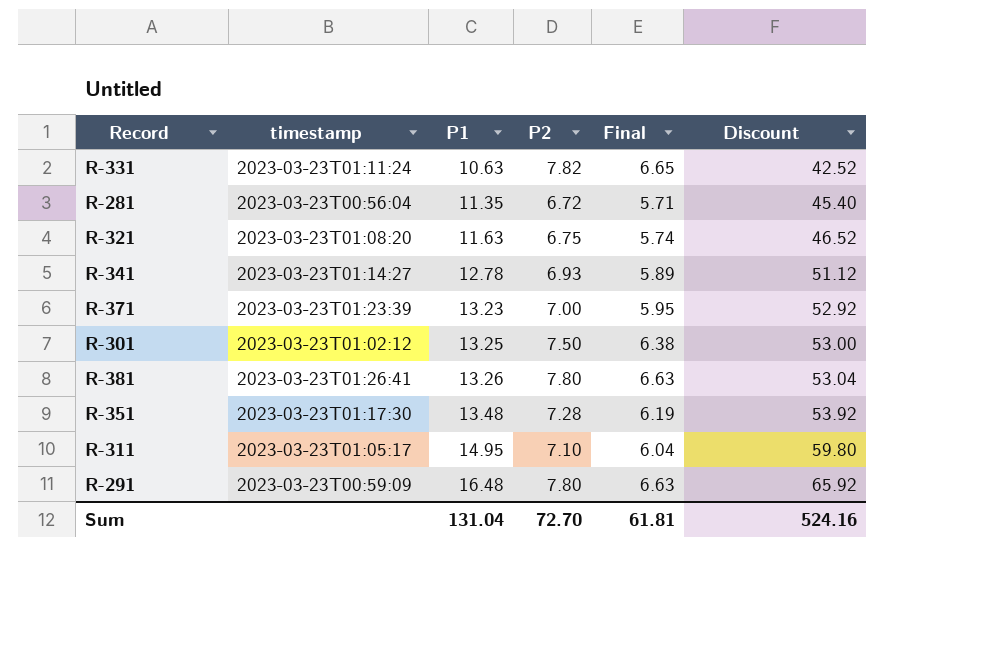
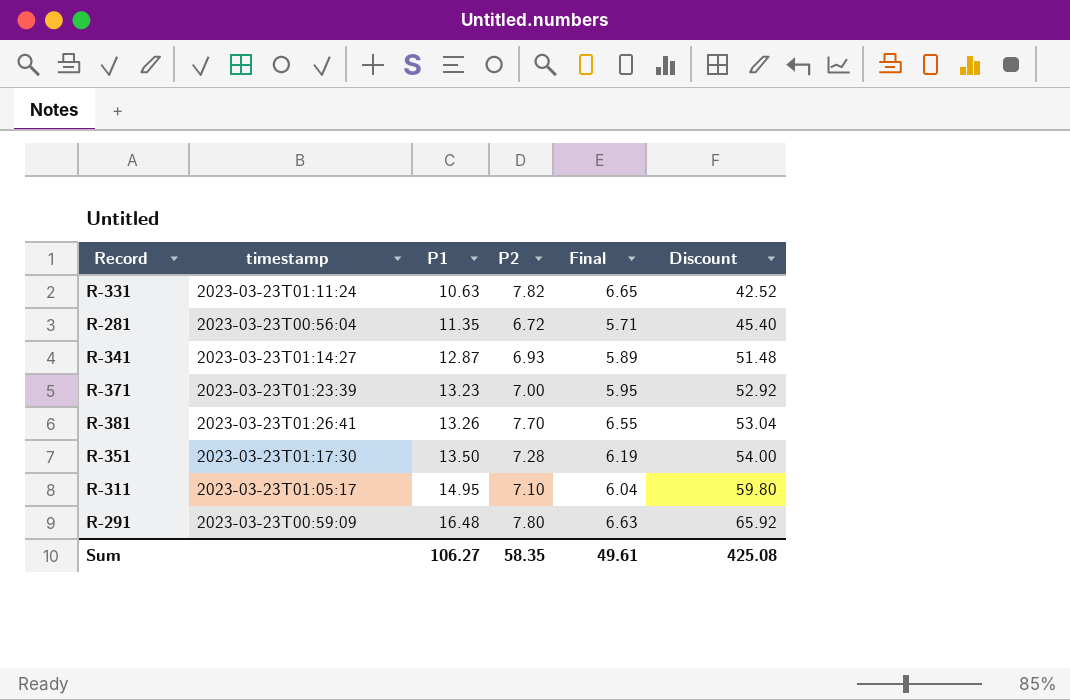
row R-321: 2023-03-23T01:08:20 | 11.63 | 6.75 | 5.74 | 46.52 -> none
row R-301: 2023-03-23T01:02:12 | 13.25 | 7.50 | 6.38 | 53.00 -> none
R-341 | P1: 12.78 -> 12.87
R-341 | Discount: 51.12 -> 51.48
R-381 | P2: 7.80 -> 7.70
R-381 | Final: 6.63 -> 6.55
R-351 | P1: 13.48 -> 13.50
R-351 | Discount: 53.92 -> 54.00
Sum | P1: 131.04 -> 106.27
Sum | P2: 72.70 -> 58.35
Sum | Final: 61.81 -> 49.61
Sum | Discount: 524.16 -> 425.08

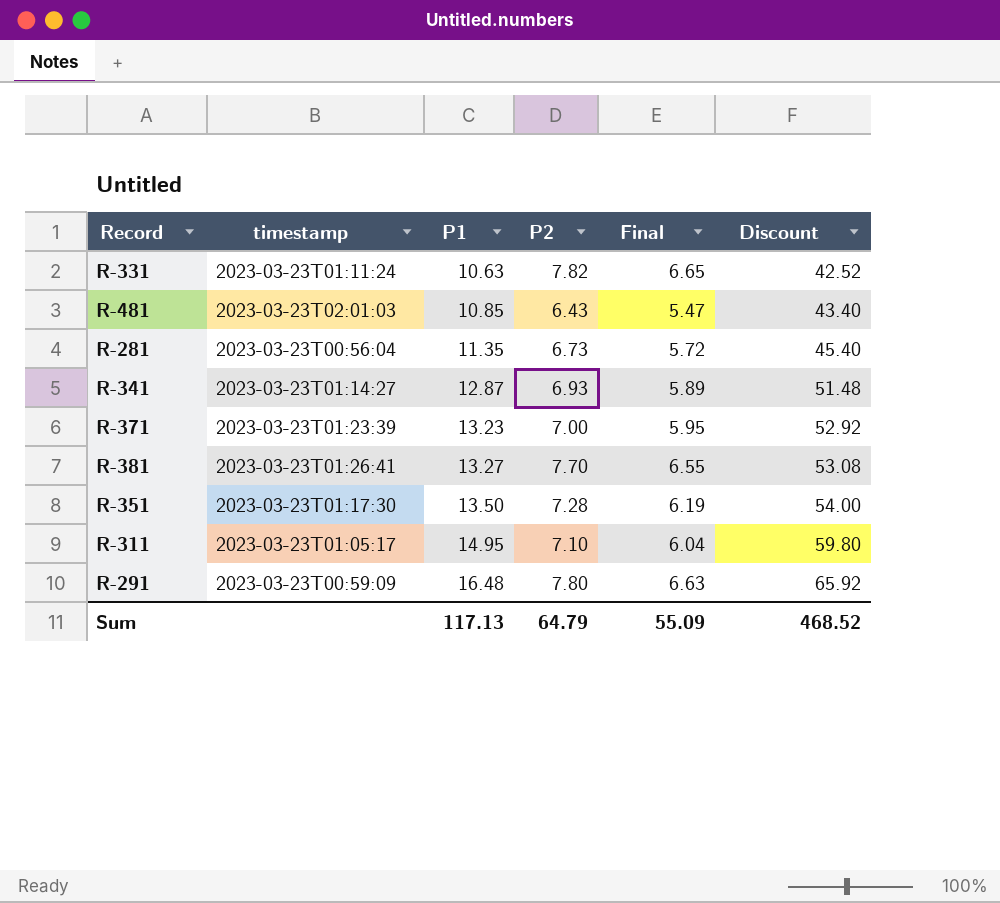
row R-481: none -> 2023-03-23T02:01:03 | 10.85 | 6.43 | 5.47 | 43.40
R-281 | P2: 6.72 -> 6.73
R-281 | Final: 5.71 -> 5.72
R-381 | P1: 13.26 -> 13.27
R-381 | Discount: 53.04 -> 53.08
Sum | P1: 106.27 -> 117.13
Sum | P2: 58.35 -> 64.79
Sum | Final: 49.61 -> 55.09
Sum | Discount: 425.08 -> 468.52

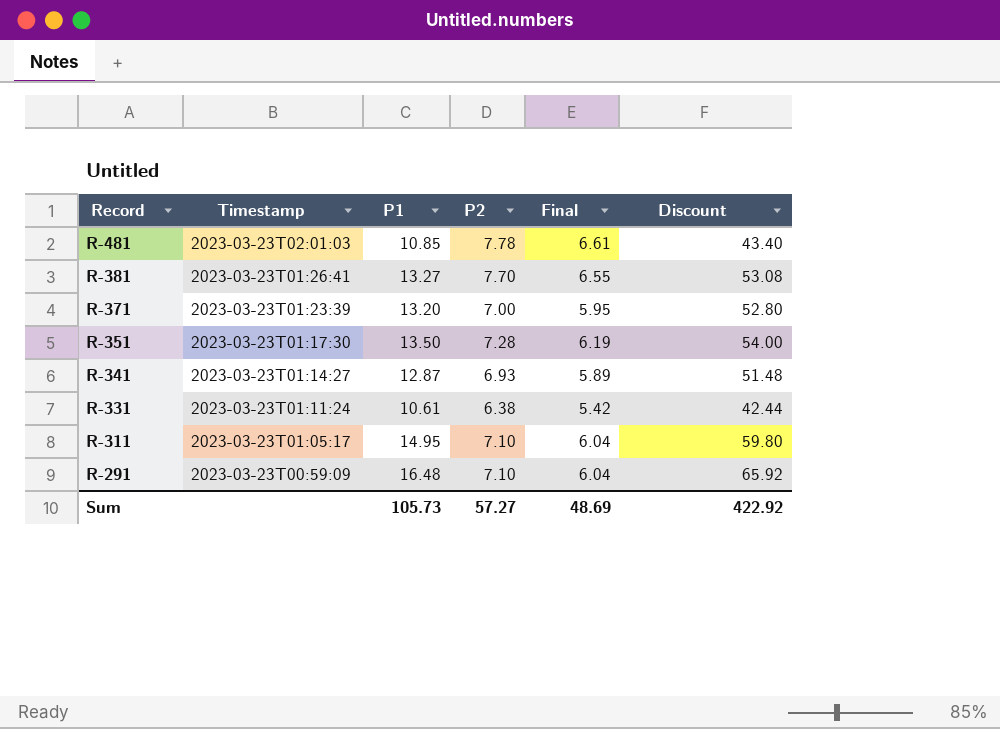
row order: P1 ascending -> Record descending
column name: timestamp -> Timestamp
row R-281: 2023-03-23T00:56:04 | 11.35 | 6.73 | 5.72 | 45.40 -> none
R-481 | P2: 6.43 -> 7.78
R-481 | Final: 5.47 -> 6.61
R-371 | P1: 13.23 -> 13.20
R-371 | Discount: 52.92 -> 52.80
R-331 | P1: 10.63 -> 10.61
R-331 | P2: 7.82 -> 6.38
R-331 | Final: 6.65 -> 5.42
R-331 | Discount: 42.52 -> 42.44
R-291 | P2: 7.80 -> 7.10
R-291 | Final: 6.63 -> 6.04
Sum | P1: 117.13 -> 105.73
Sum | P2: 64.79 -> 57.27
Sum | Final: 55.09 -> 48.69
Sum | Discount: 468.52 -> 422.92

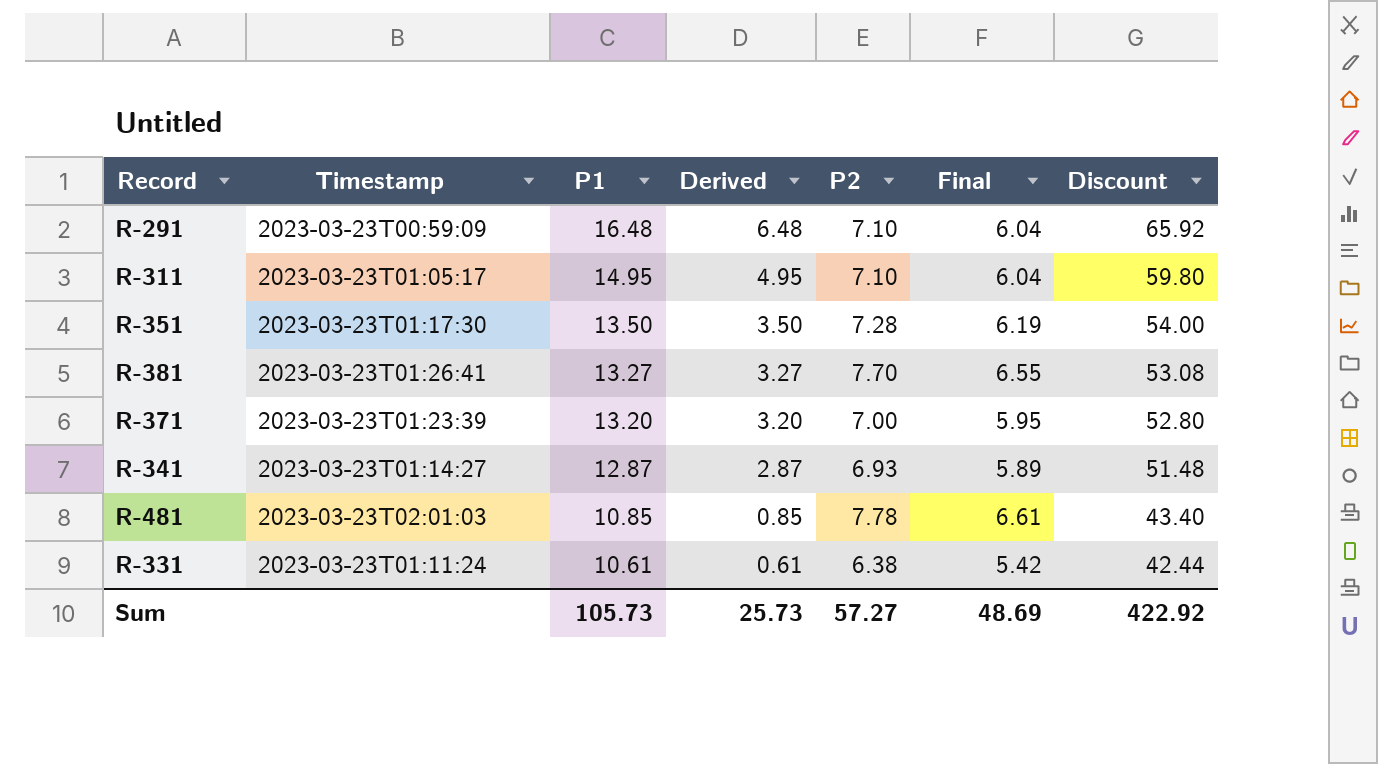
row order: Record descending -> P1 descending
column Derived | formula: none -> [P1] - 10

